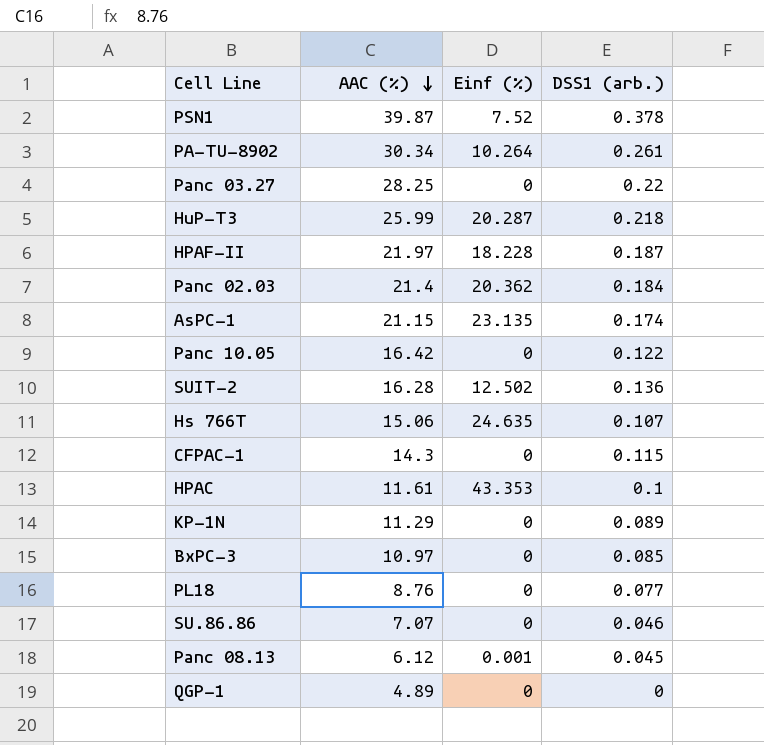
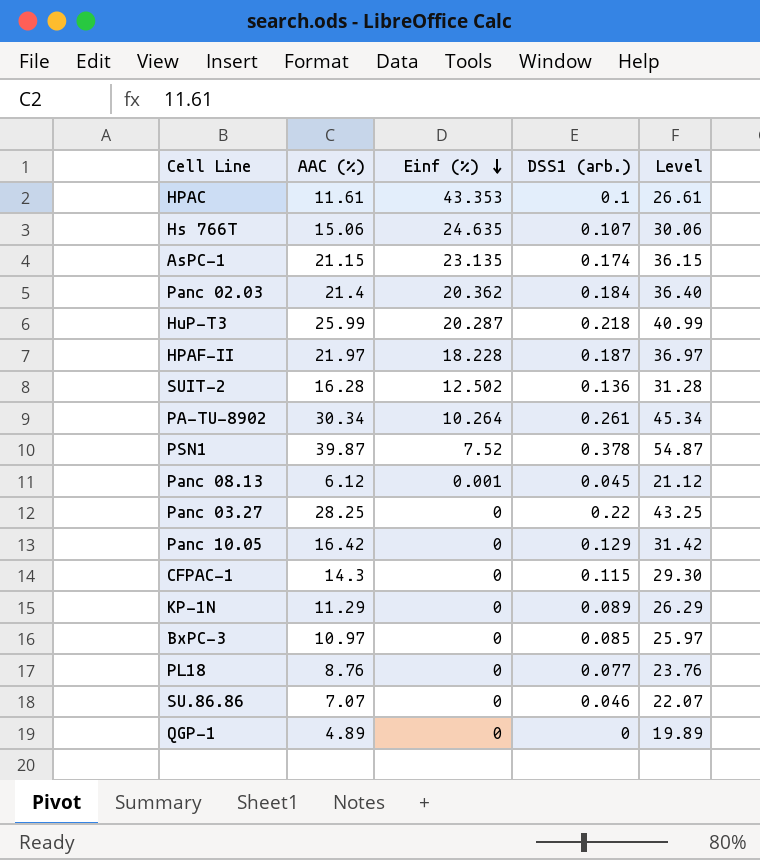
row order: AAC (%) descending -> Einf (%) descending
column Level | formula: none -> [AAC (%)] + 15
Panc 10.05 | DSS1 (arb.): 0.122 -> 0.129

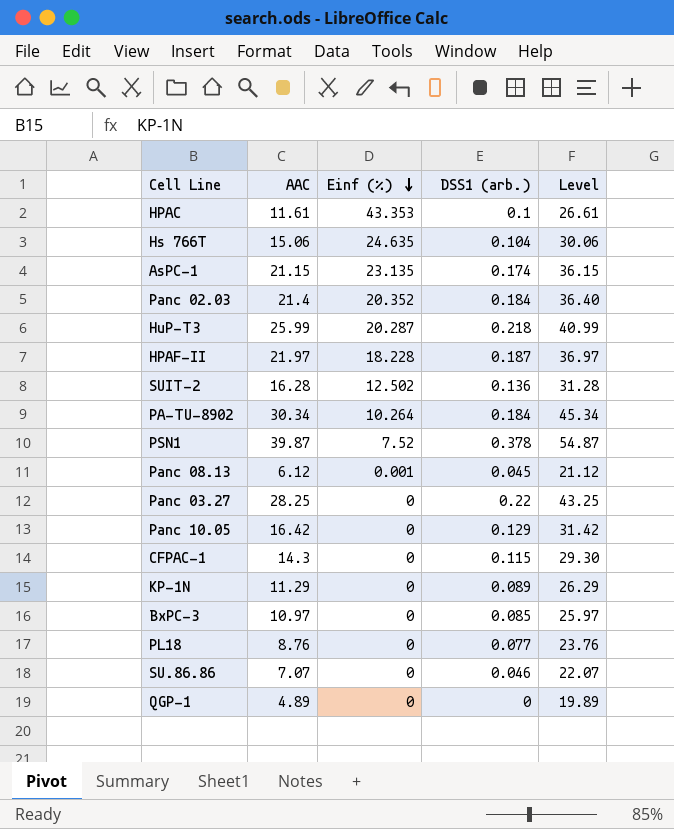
column name: AAC (%) -> AAC
Hs 766T | DSS1 (arb.): 0.107 -> 0.104
Panc 02.03 | Einf (%): 20.362 -> 20.352
PA-TU-8902 | DSS1 (arb.): 0.261 -> 0.184

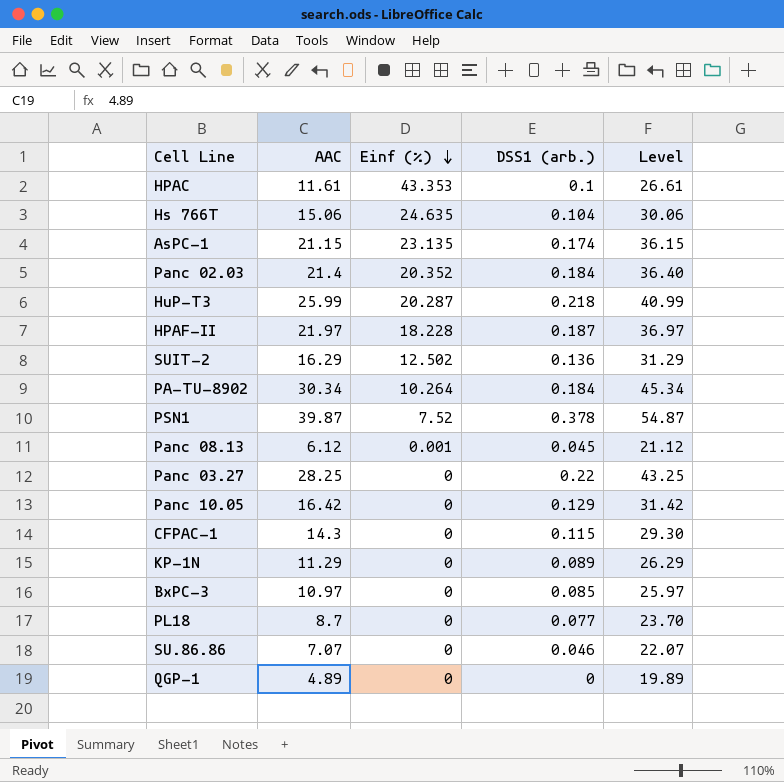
SUIT-2 | AAC: 16.28 -> 16.29
SUIT-2 | Level: 31.28 -> 31.29
PL18 | AAC: 8.76 -> 8.7
PL18 | Level: 23.76 -> 23.70

